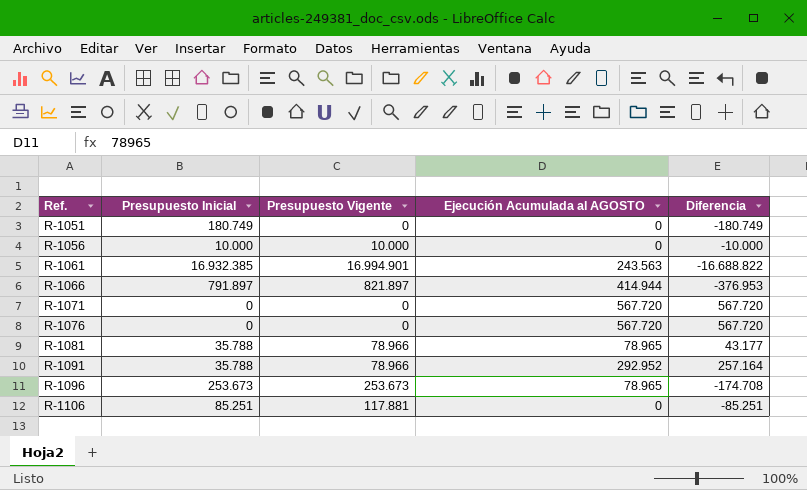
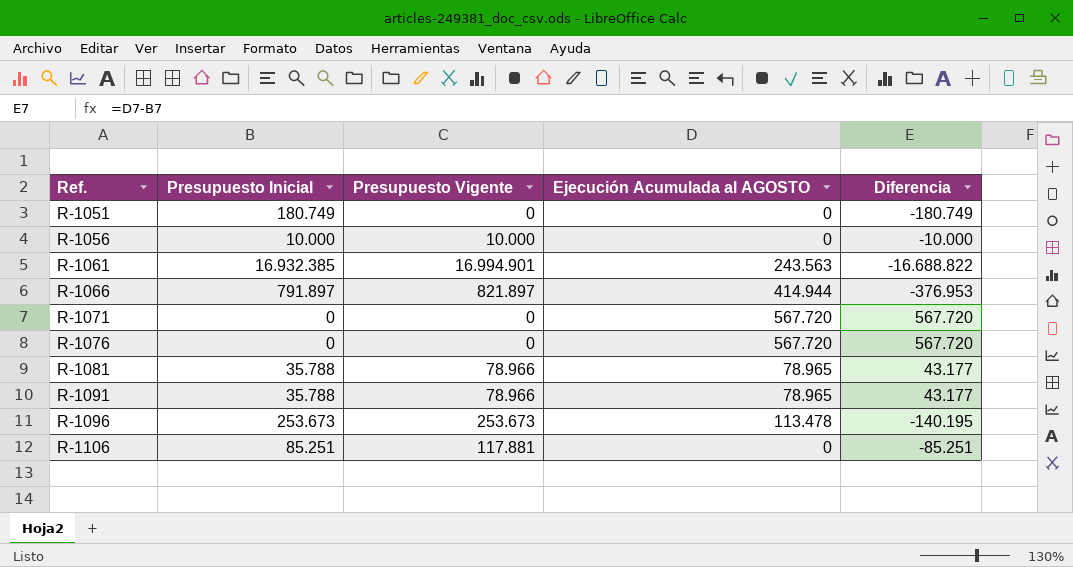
R-1091 | Ejecución Acumulada al AGOSTO: 292.952 -> 78.965
R-1091 | Diferencia: 257.164 -> 43.177
R-1096 | Ejecución Acumulada al AGOSTO: 78.965 -> 113.478
R-1096 | Diferencia: -174.708 -> -140.195

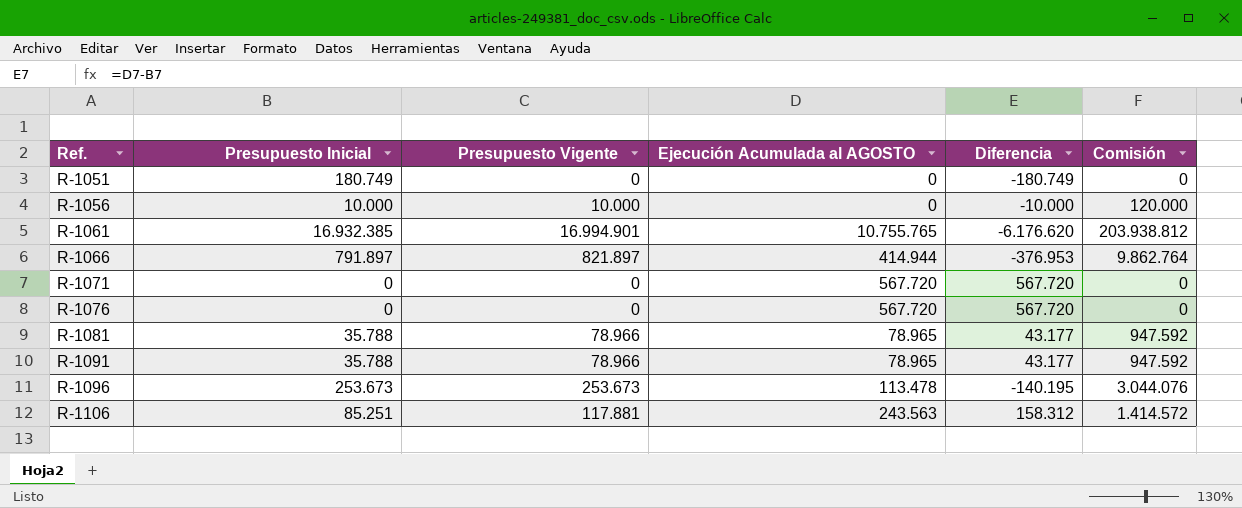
column Comisión | formula: none -> [Presupuesto Vigente] * 12
R-1061 | Ejecución Acumulada al AGOSTO: 243.563 -> 10.755.765
R-1061 | Diferencia: -16.688.822 -> -6.176.620
R-1106 | Ejecución Acumulada al AGOSTO: 0 -> 243.563
R-1106 | Diferencia: -85.251 -> 158.312

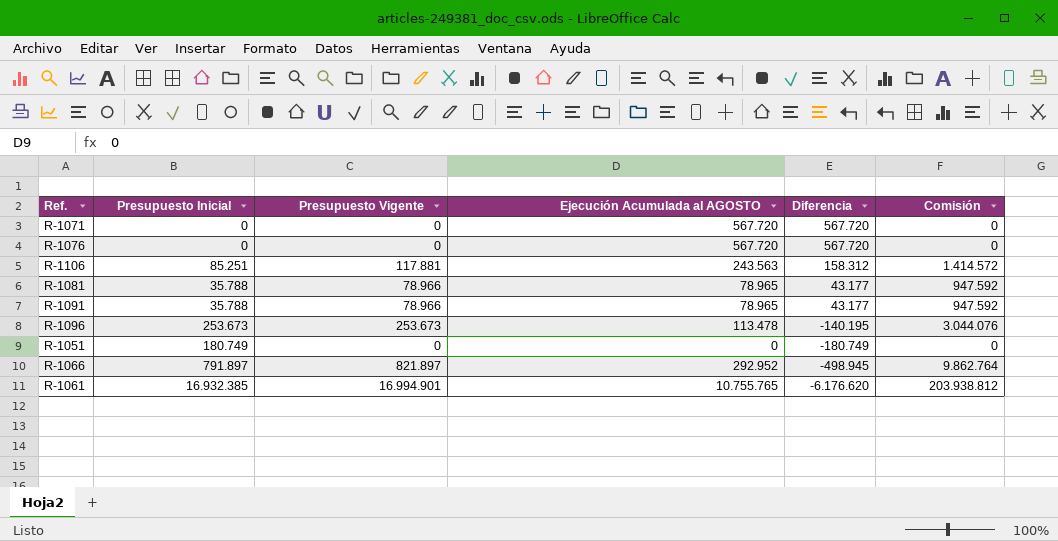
row order: Ref. ascending -> Diferencia descending
row R-1056: 10.000 | 10.000 | 0 | -10.000 | 120.000 -> none
R-1066 | Ejecución Acumulada al AGOSTO: 414.944 -> 292.952
R-1066 | Diferencia: -376.953 -> -498.945

